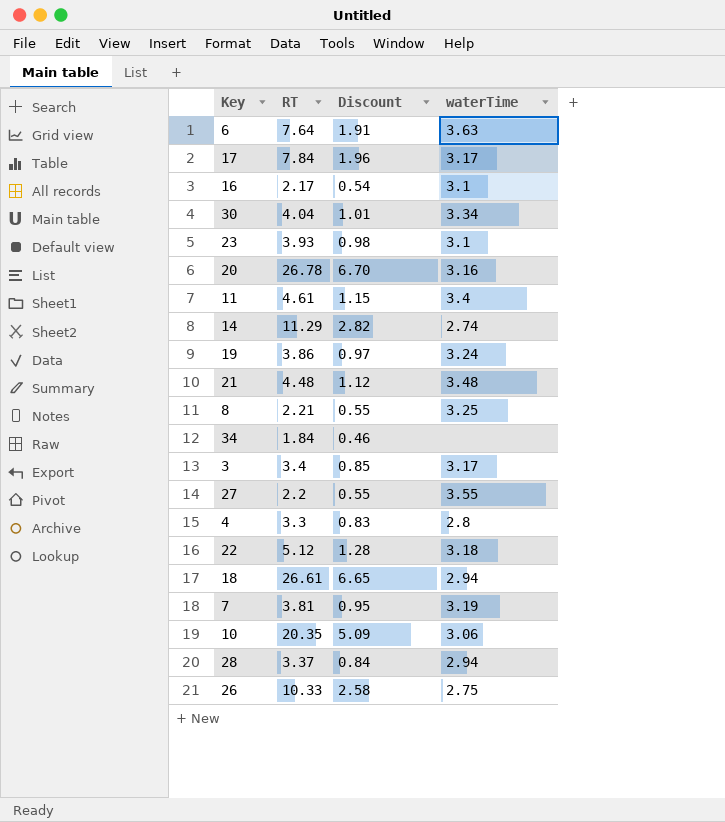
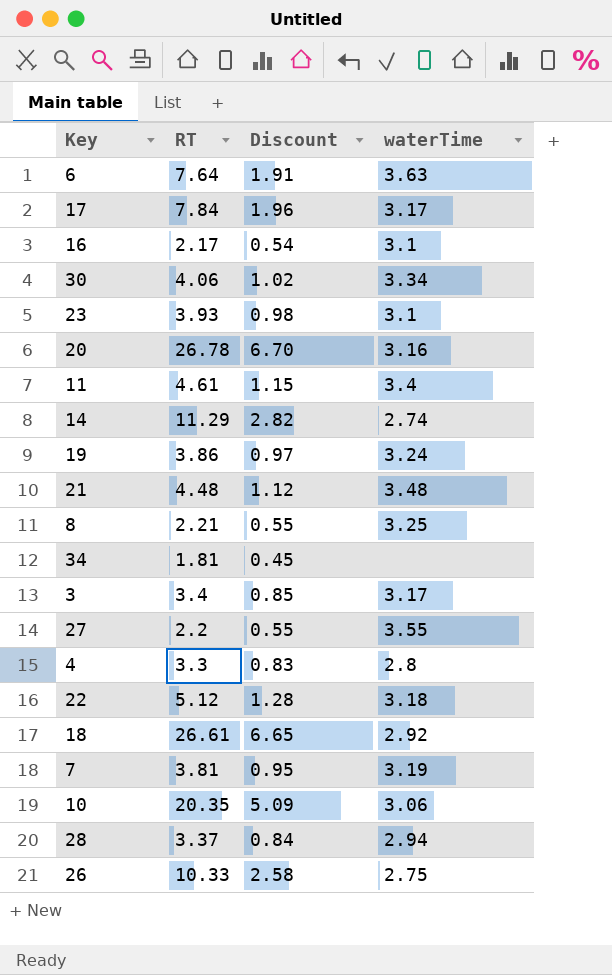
30 | RT: 4.04 -> 4.06
30 | Discount: 1.01 -> 1.02
34 | RT: 1.84 -> 1.81
34 | Discount: 0.46 -> 0.45
18 | waterTime: 2.94 -> 2.92

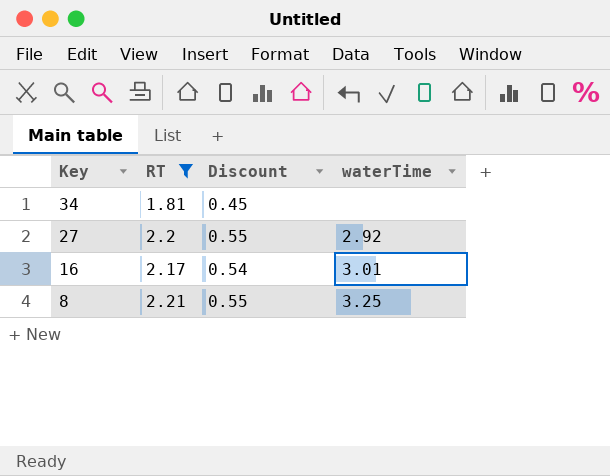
filter: none -> RT <= 2.21
row order: none -> Key descending
27 | waterTime: 3.55 -> 2.92
16 | waterTime: 3.1 -> 3.01

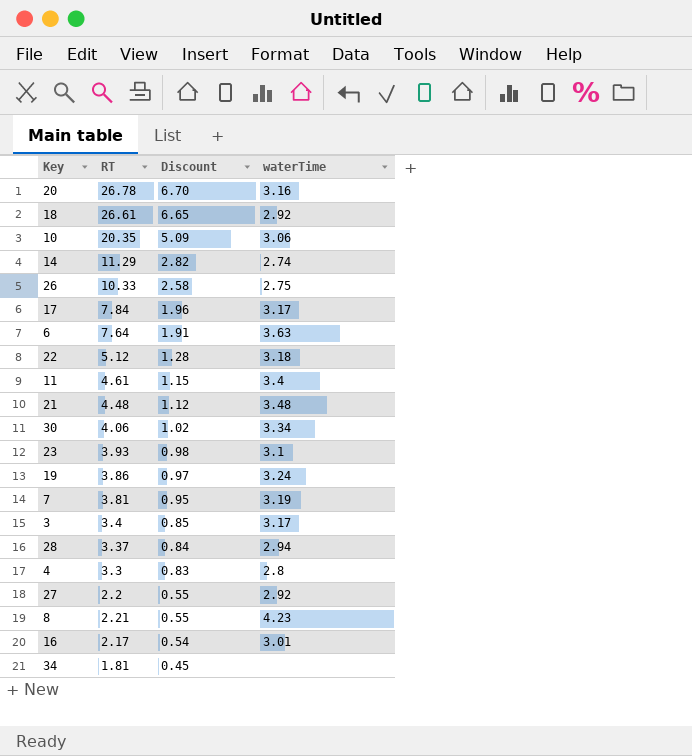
filter: RT <= 2.21 -> none
row order: Key descending -> Discount descending
8 | waterTime: 3.25 -> 4.23

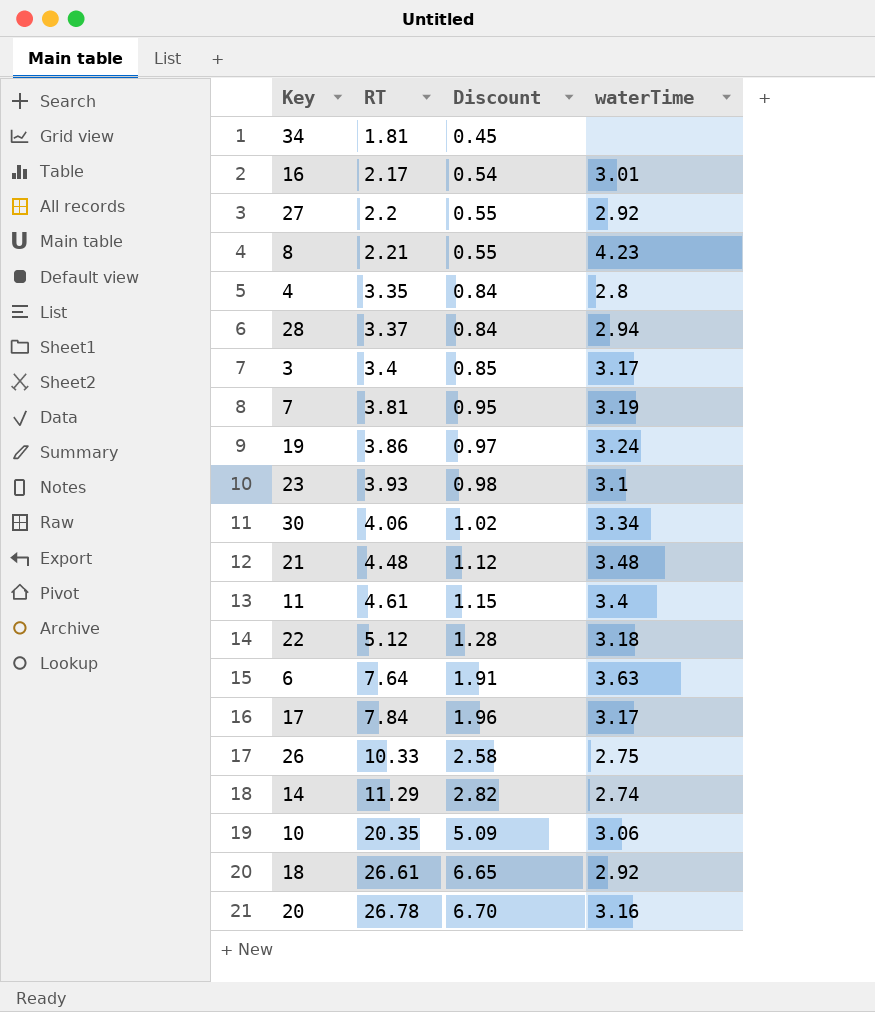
row order: Discount descending -> RT ascending
4 | RT: 3.3 -> 3.35
4 | Discount: 0.83 -> 0.84

